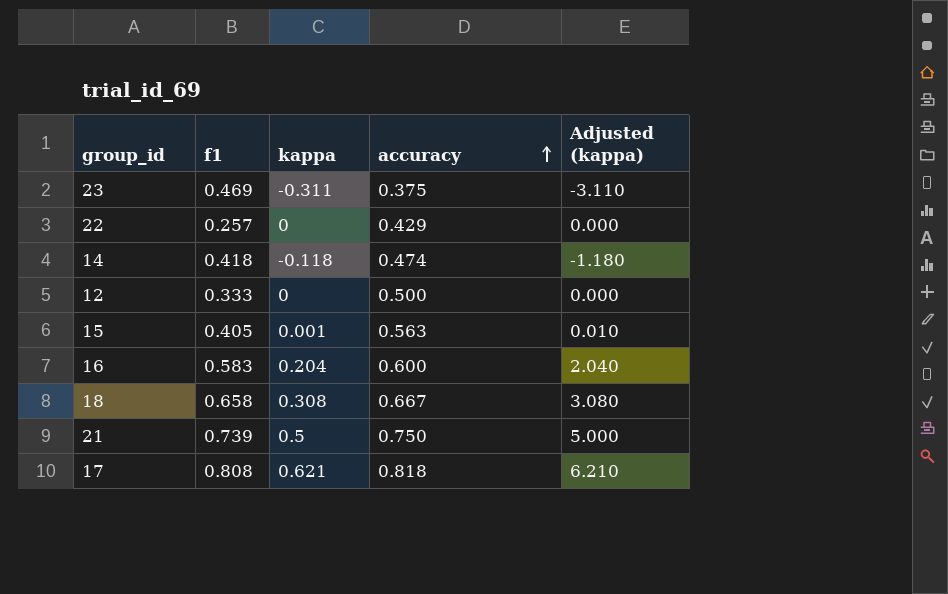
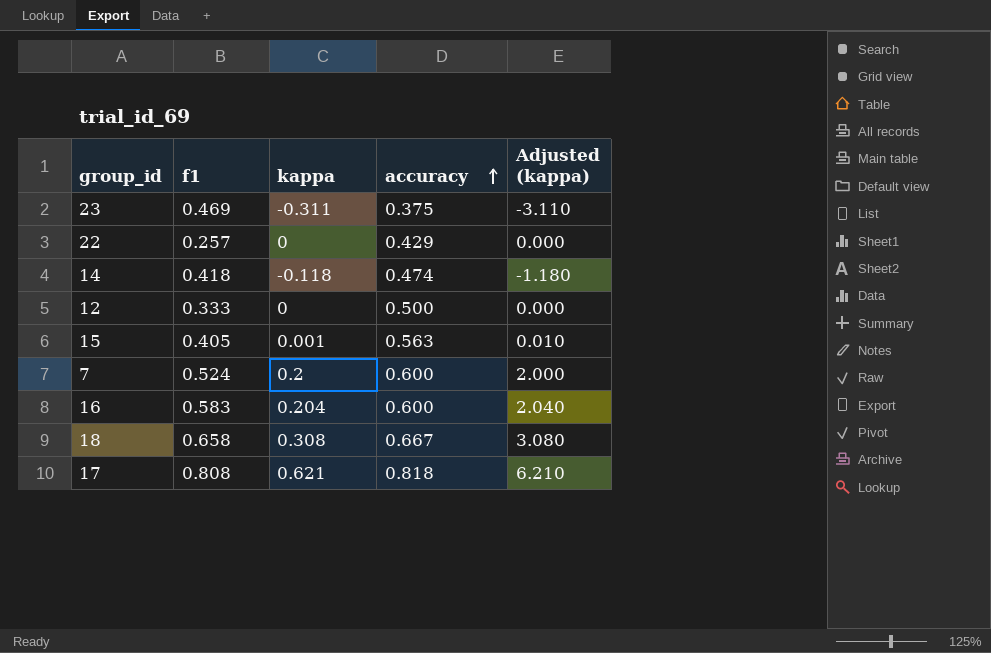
row 21: 0.739 | 0.5 | 0.750 | 5.000 -> none
row 7: none -> 0.524 | 0.2 | 0.600 | 2.000

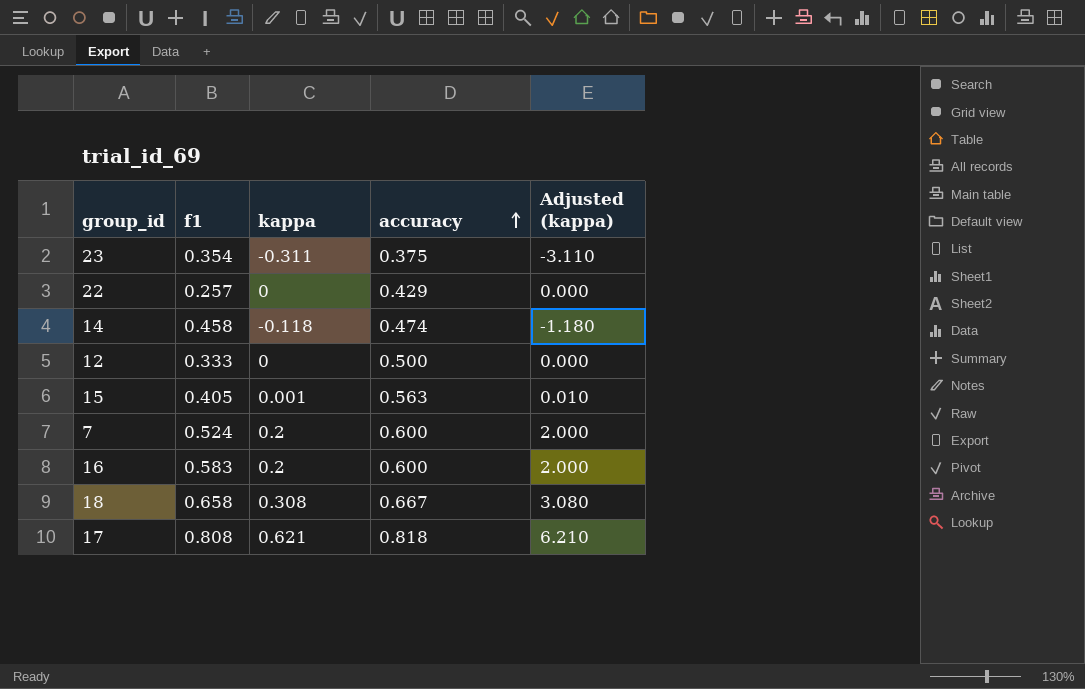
23 | f1: 0.469 -> 0.354
14 | f1: 0.418 -> 0.458
16 | kappa: 0.204 -> 0.2
16 | Adjusted (kappa): 2.040 -> 2.000

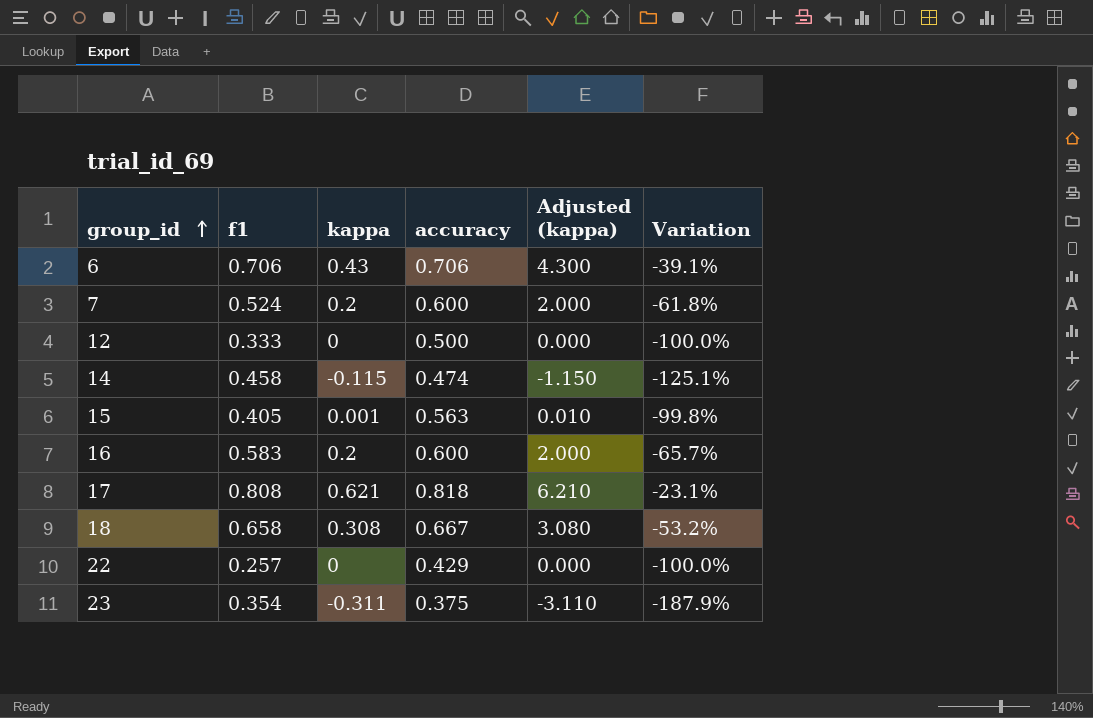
row order: accuracy ascending -> group_id ascending
column Variation | formula: none -> ([kappa] - [f1]) / [f1]
row 6: none -> 0.706 | 0.43 | 0.706 | 4.300 | -39.1%
14 | kappa: -0.118 -> -0.115
14 | Adjusted (kappa): -1.180 -> -1.150

